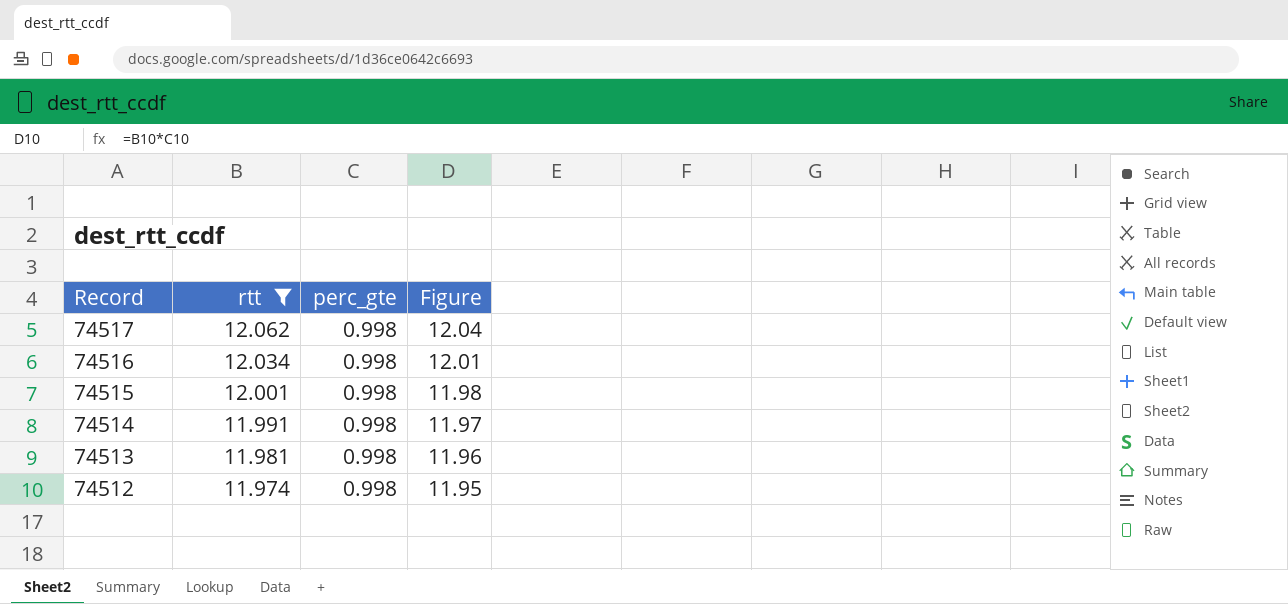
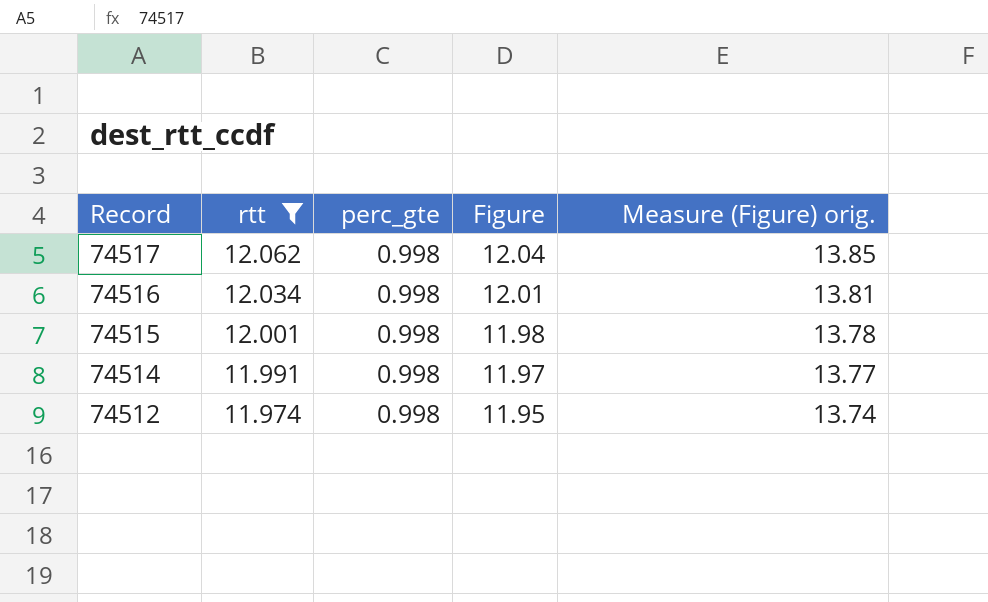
column Measure (Figure) orig. | formula: none -> [Figure] * 1.15
row 74513: 11.981 | 0.998 | 11.96 -> none

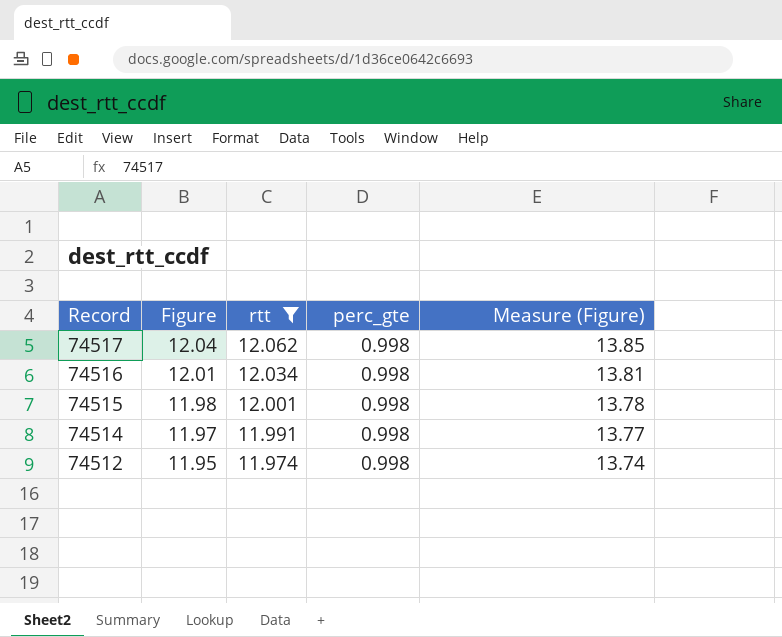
column Figure | position: 4 -> 2
column name: Measure (Figure) orig. -> Measure (Figure)

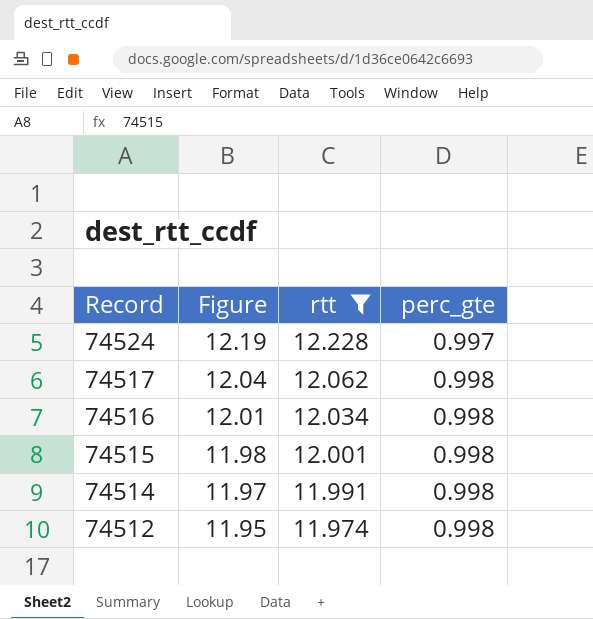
column Measure (Figure) | formula: [Figure] * 1.15 -> none
row 74524: none -> 12.19 | 12.228 | 0.997

